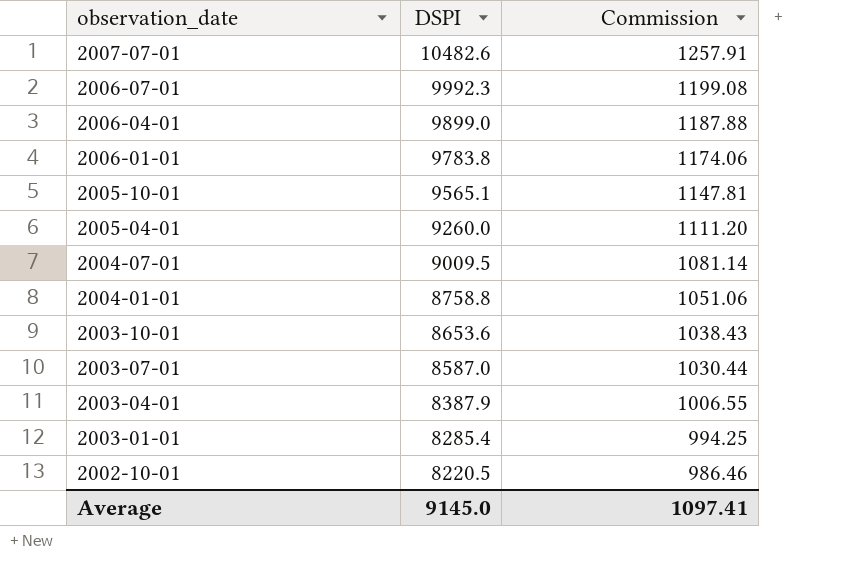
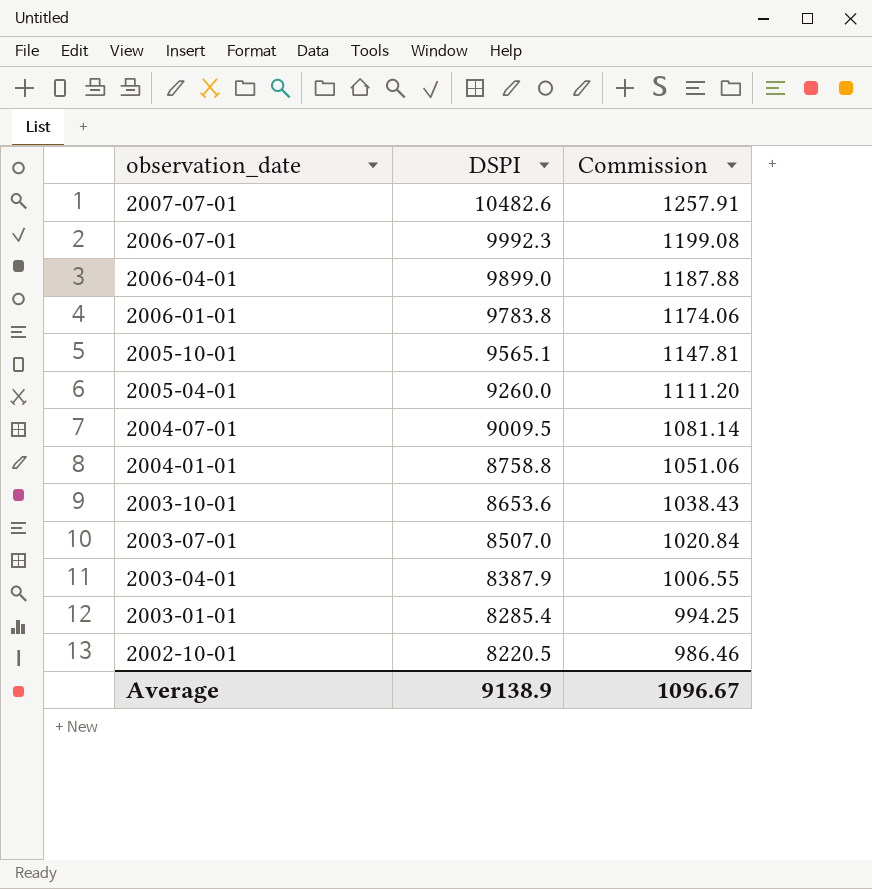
2003-07-01 | DSPI: 8587.0 -> 8507.0
2003-07-01 | Commission: 1030.44 -> 1020.84
Average | DSPI: 9145.0 -> 9138.9
Average | Commission: 1097.41 -> 1096.67

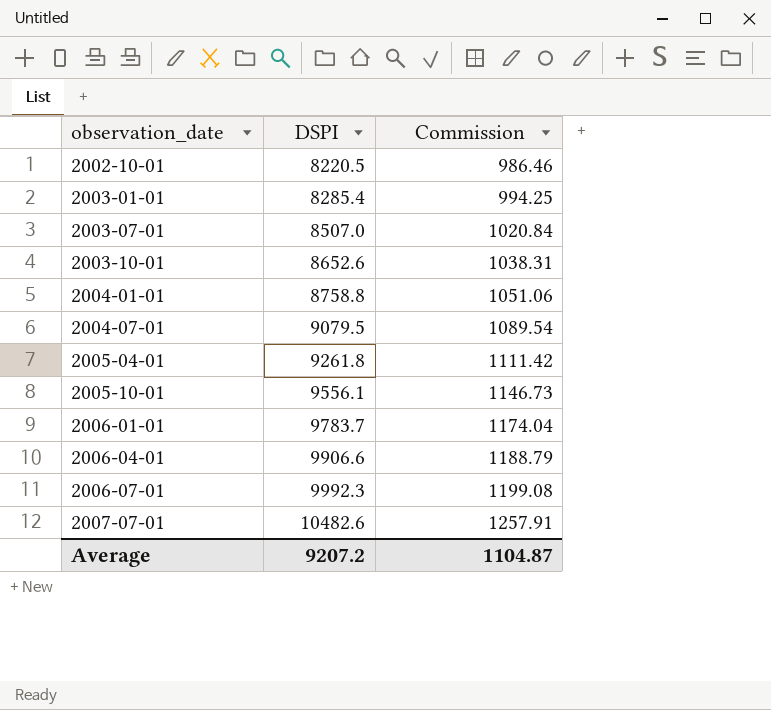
row order: observation_date descending -> observation_date ascending
row 2003-04-01: 8387.9 | 1006.55 -> none
2003-10-01 | DSPI: 8653.6 -> 8652.6
2003-10-01 | Commission: 1038.43 -> 1038.31
2004-07-01 | DSPI: 9009.5 -> 9079.5
2004-07-01 | Commission: 1081.14 -> 1089.54
2005-04-01 | DSPI: 9260.0 -> 9261.8
2005-04-01 | Commission: 1111.20 -> 1111.42
2005-10-01 | DSPI: 9565.1 -> 9556.1
2005-10-01 | Commission: 1147.81 -> 1146.73
2006-01-01 | DSPI: 9783.8 -> 9783.7
2006-01-01 | Commission: 1174.06 -> 1174.04
2006-04-01 | DSPI: 9899.0 -> 9906.6
2006-04-01 | Commission: 1187.88 -> 1188.79
Average | DSPI: 9138.9 -> 9207.2
Average | Commission: 1096.67 -> 1104.87

